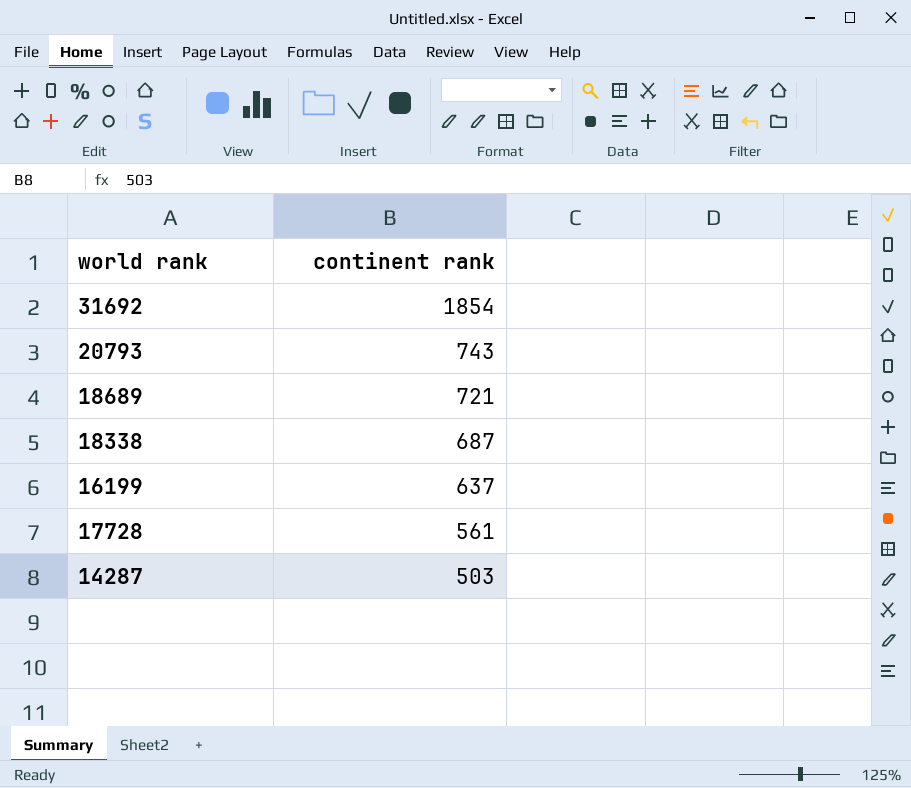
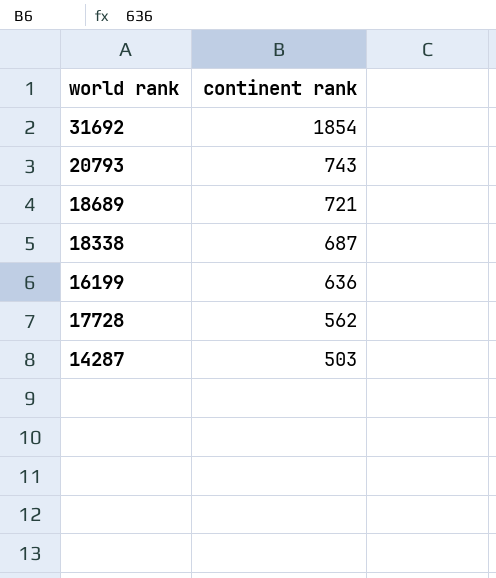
16199 | continent rank: 637 -> 636
17728 | continent rank: 561 -> 562

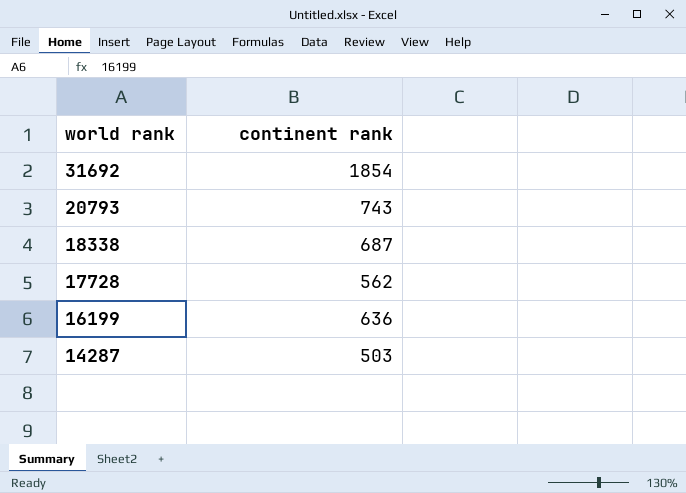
row order: continent rank descending -> world rank descending
row 18689: 721 -> none

